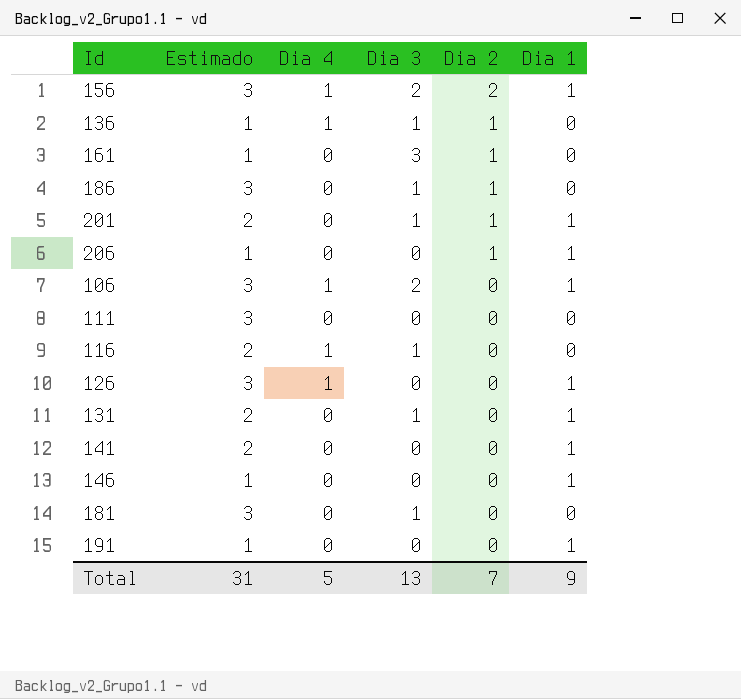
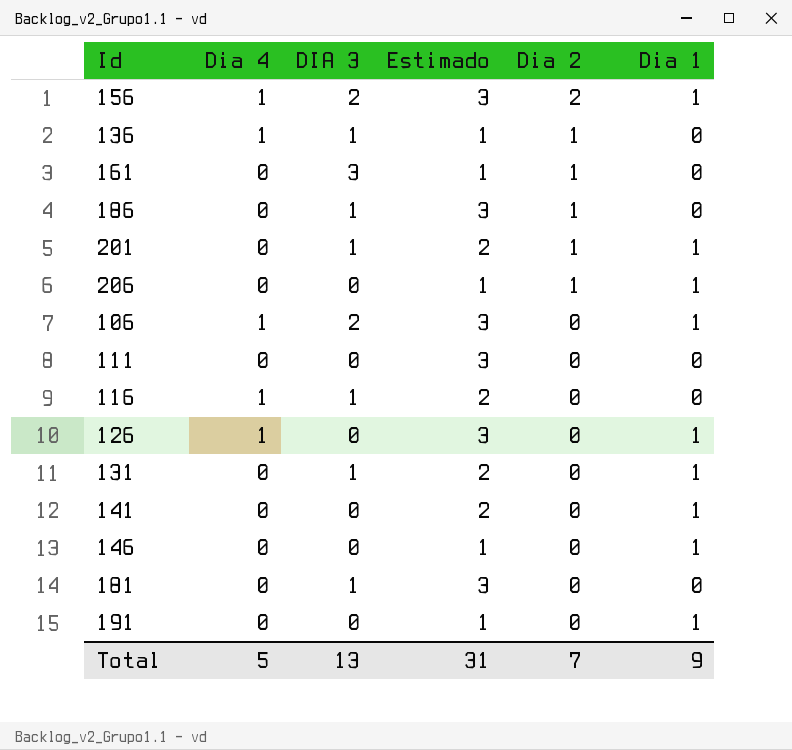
column name: Dia 3 -> DIA 3
column Estimado | position: 2 -> 4

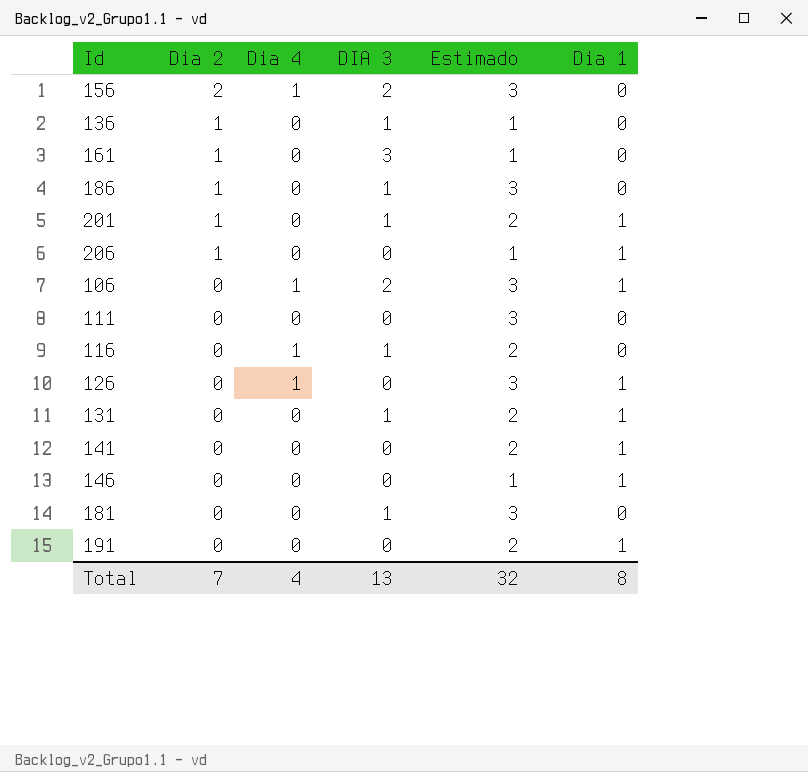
column Dia 2 | position: 5 -> 2
156 | Dia 1: 1 -> 0
136 | Dia 4: 1 -> 0
191 | Estimado: 1 -> 2
Total | Dia 4: 5 -> 4
Total | Estimado: 31 -> 32
Total | Dia 1: 9 -> 8

